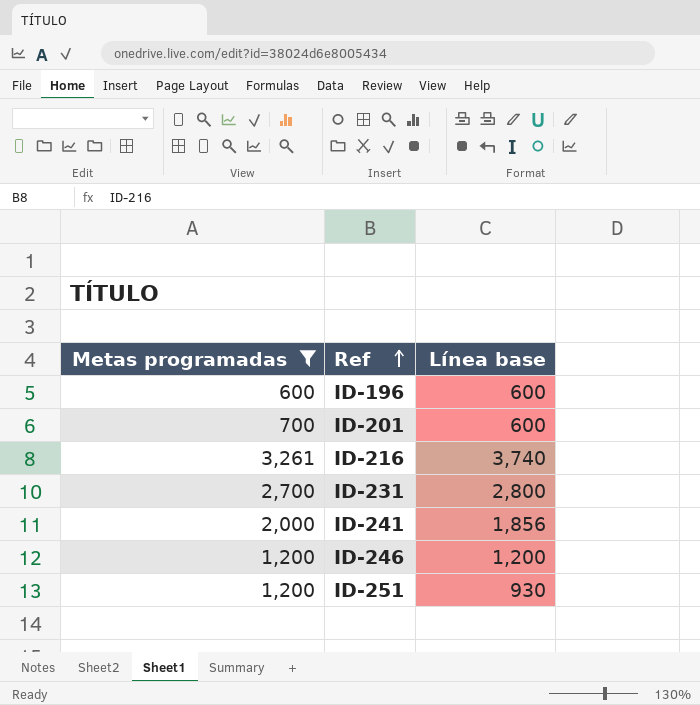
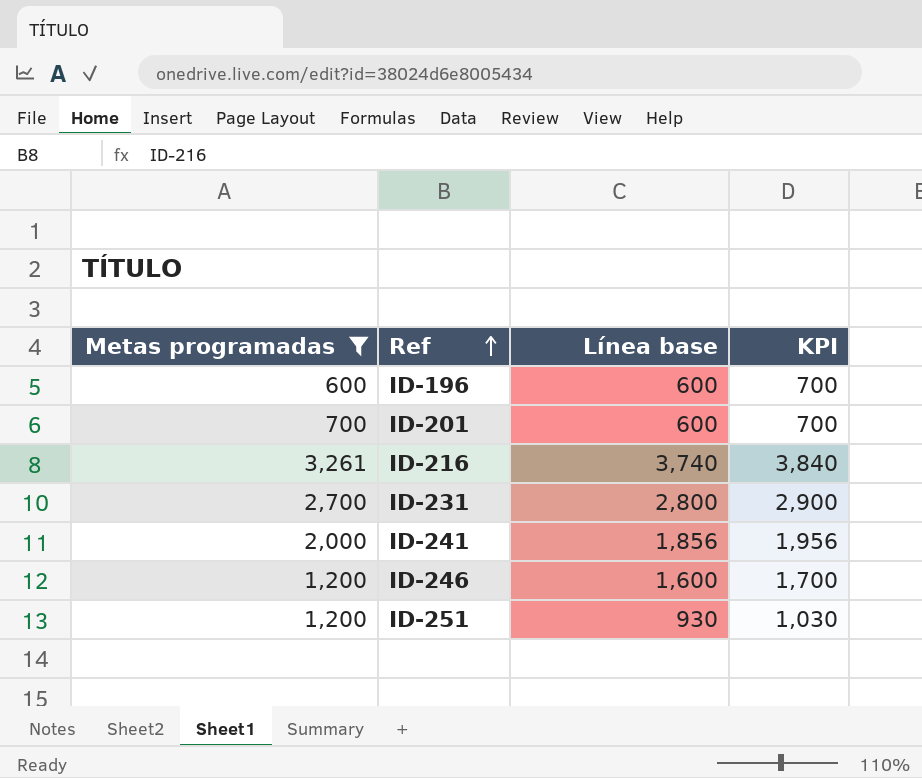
column KPI | formula: none -> [Línea base] + 100
ID-246 | Línea base: 1,200 -> 1,600

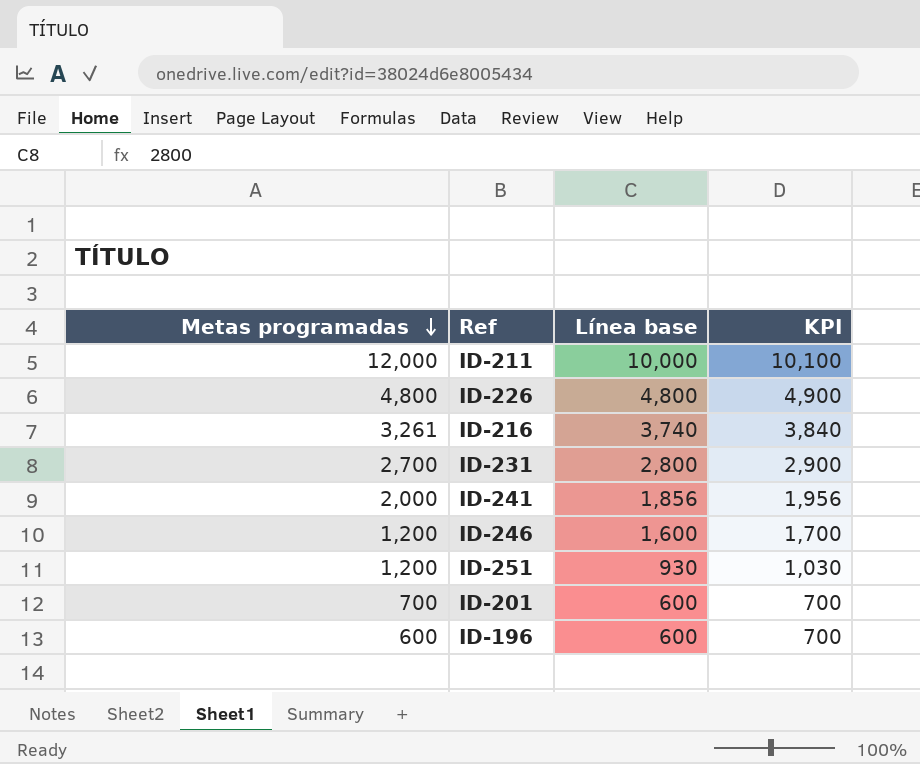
filter: Metas programadas <= 3,261 -> none
row order: Ref ascending -> Metas programadas descending

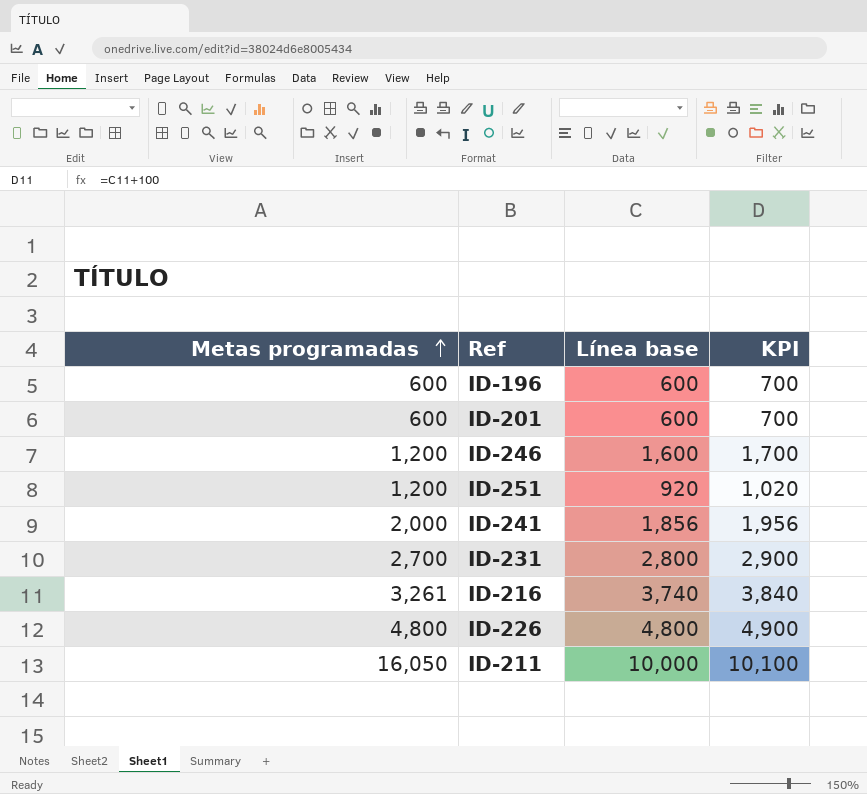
row order: Metas programadas descending -> Metas programadas ascending
ID-201 | Metas programadas: 700 -> 600
ID-251 | Línea base: 930 -> 920
ID-251 | KPI: 1,030 -> 1,020
ID-211 | Metas programadas: 12,000 -> 16,050

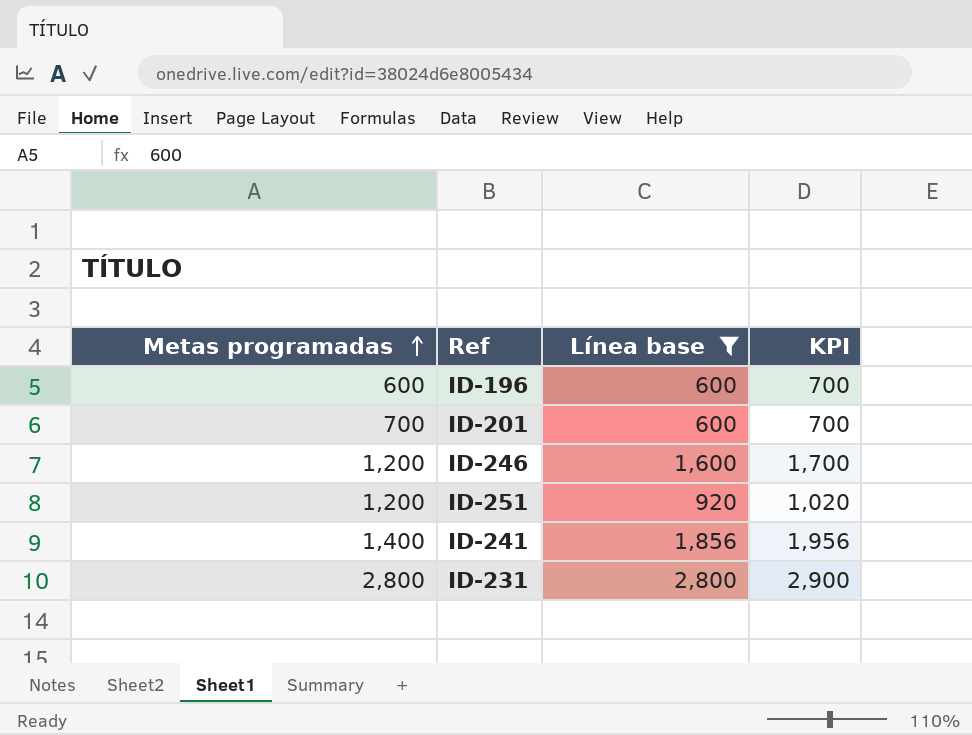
filter: none -> Línea base <= 2,800
ID-201 | Metas programadas: 600 -> 700
ID-241 | Metas programadas: 2,000 -> 1,400
ID-231 | Metas programadas: 2,700 -> 2,800

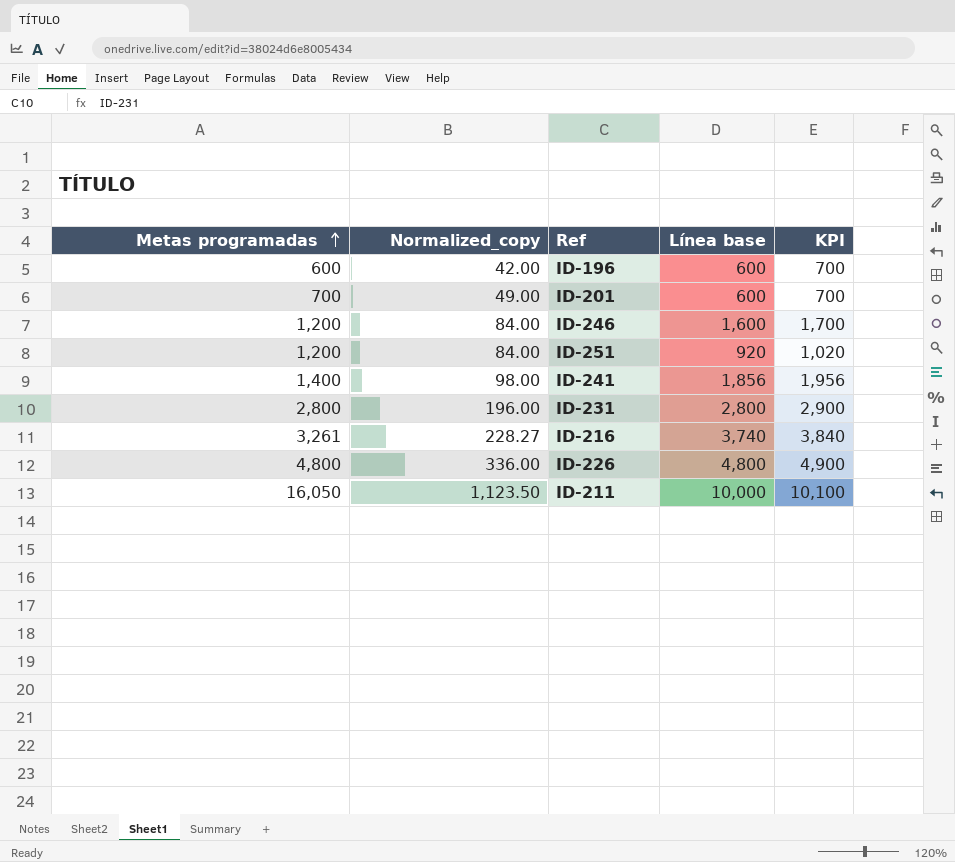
filter: Línea base <= 2,800 -> none
column Normalized_copy | formula: none -> [Metas programadas] * 0.07

